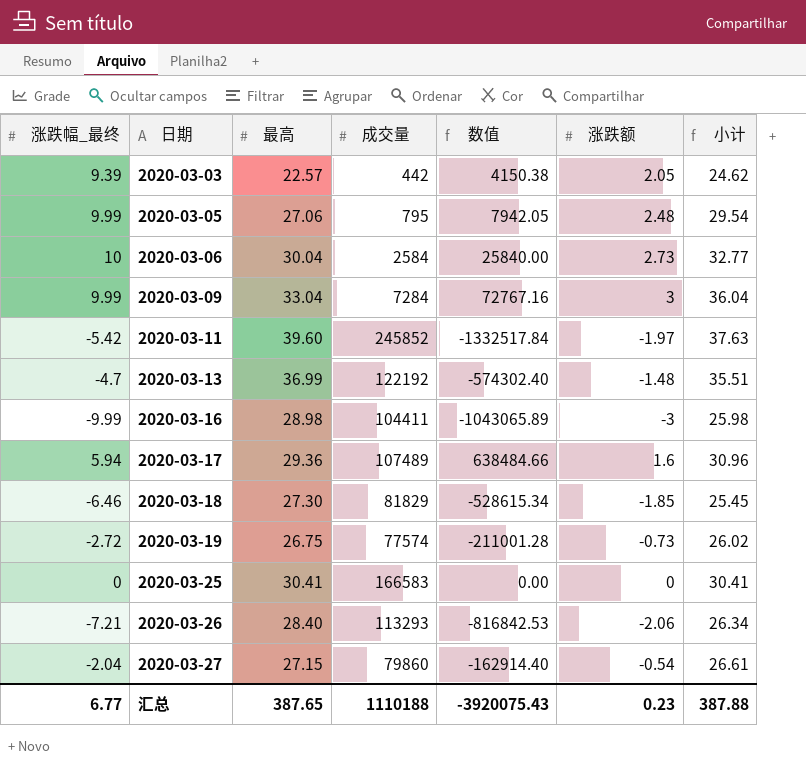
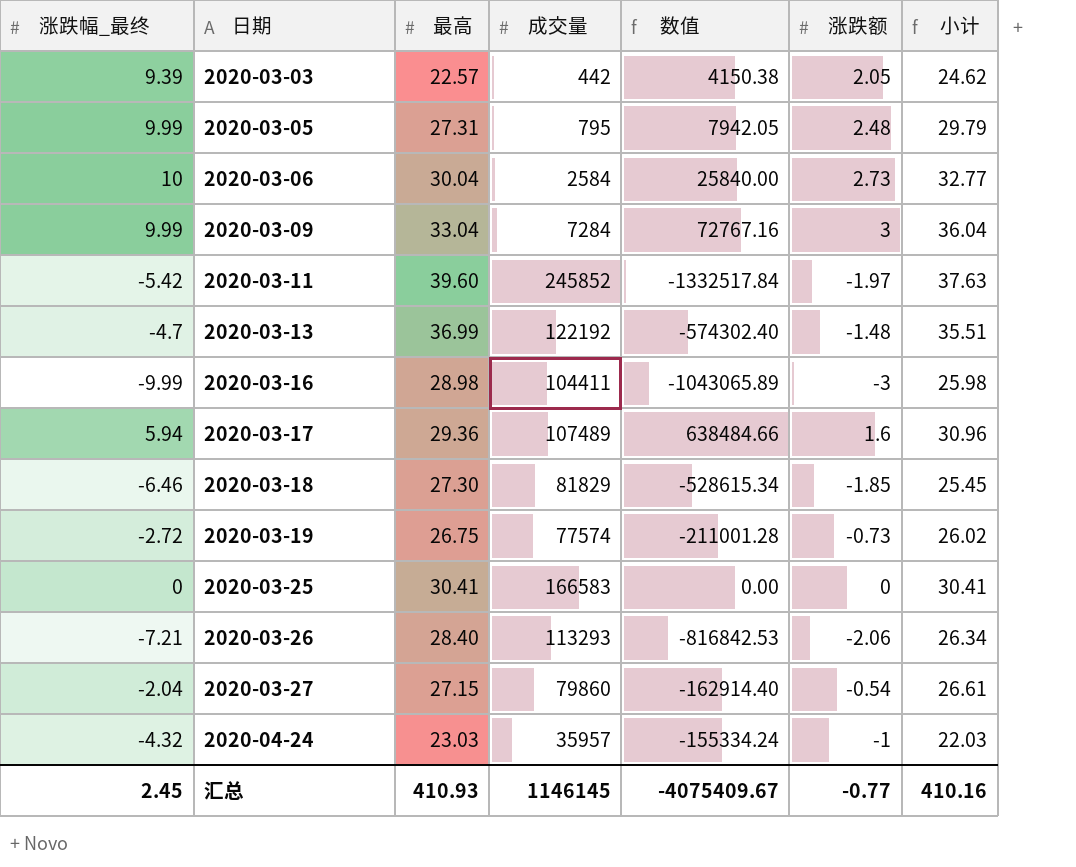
2020-03-05 | 最高: 27.06 -> 27.31
2020-03-05 | 小计: 29.54 -> 29.79
row 2020-04-24: none -> -4.32 | 23.03 | 35957 | -155334.24 | -1 | 22.03
汇总 | 涨跌幅_最终: 6.77 -> 2.45
汇总 | 最高: 387.65 -> 410.93
汇总 | 成交量: 1110188 -> 1146145
汇总 | 数值: -3920075.43 -> -4075409.67
汇总 | 涨跌额: 0.23 -> -0.77
汇总 | 小计: 387.88 -> 410.16

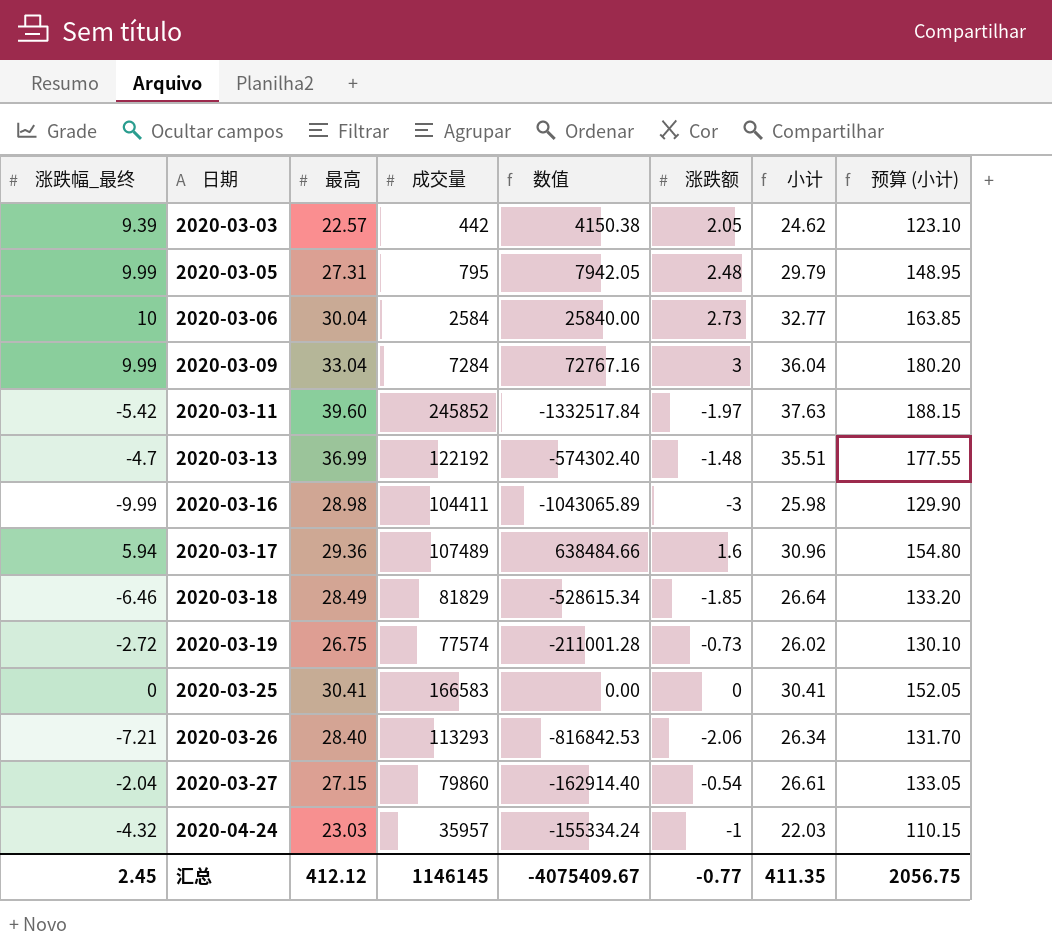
column 预算 (小计) | formula: none -> [小计] * 5
2020-03-18 | 最高: 27.30 -> 28.49
2020-03-18 | 小计: 25.45 -> 26.64
汇总 | 最高: 410.93 -> 412.12
汇总 | 小计: 410.16 -> 411.35

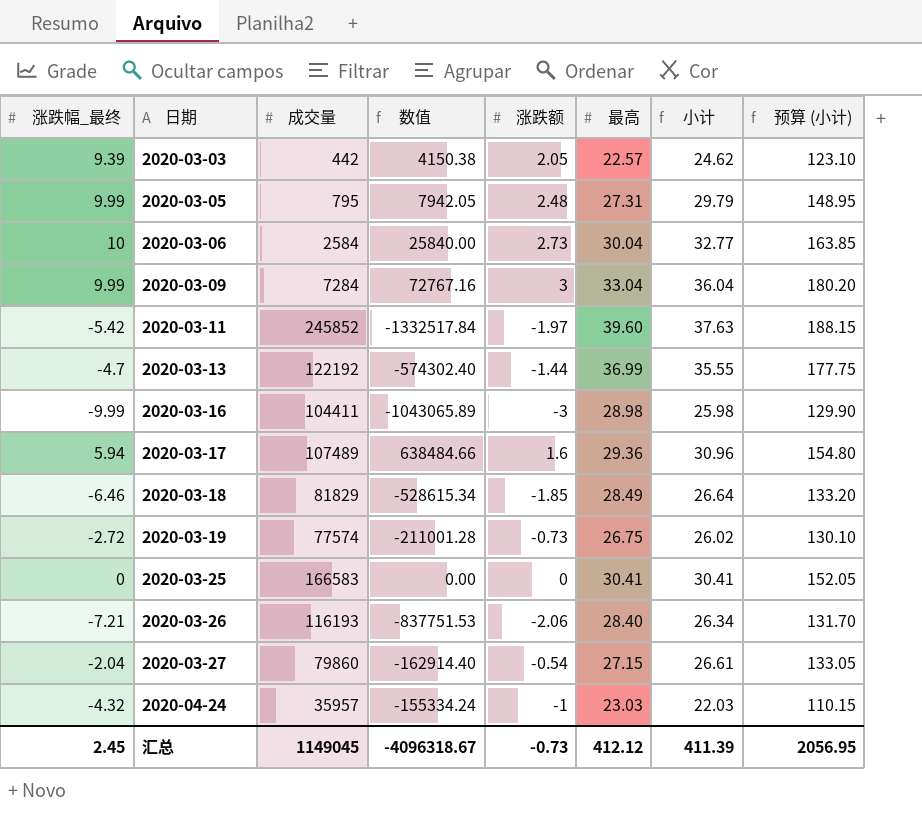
column 最高 | position: 3 -> 6
2020-03-13 | 涨跌额: -1.48 -> -1.44
2020-03-13 | 小计: 35.51 -> 35.55
2020-03-13 | 预算 (小计): 177.55 -> 177.75
2020-03-26 | 成交量: 113293 -> 116193
2020-03-26 | 数值: -816842.53 -> -837751.53
汇总 | 成交量: 1146145 -> 1149045
汇总 | 数值: -4075409.67 -> -4096318.67
汇总 | 涨跌额: -0.77 -> -0.73
汇总 | 小计: 411.35 -> 411.39
汇总 | 预算 (小计): 2056.75 -> 2056.95

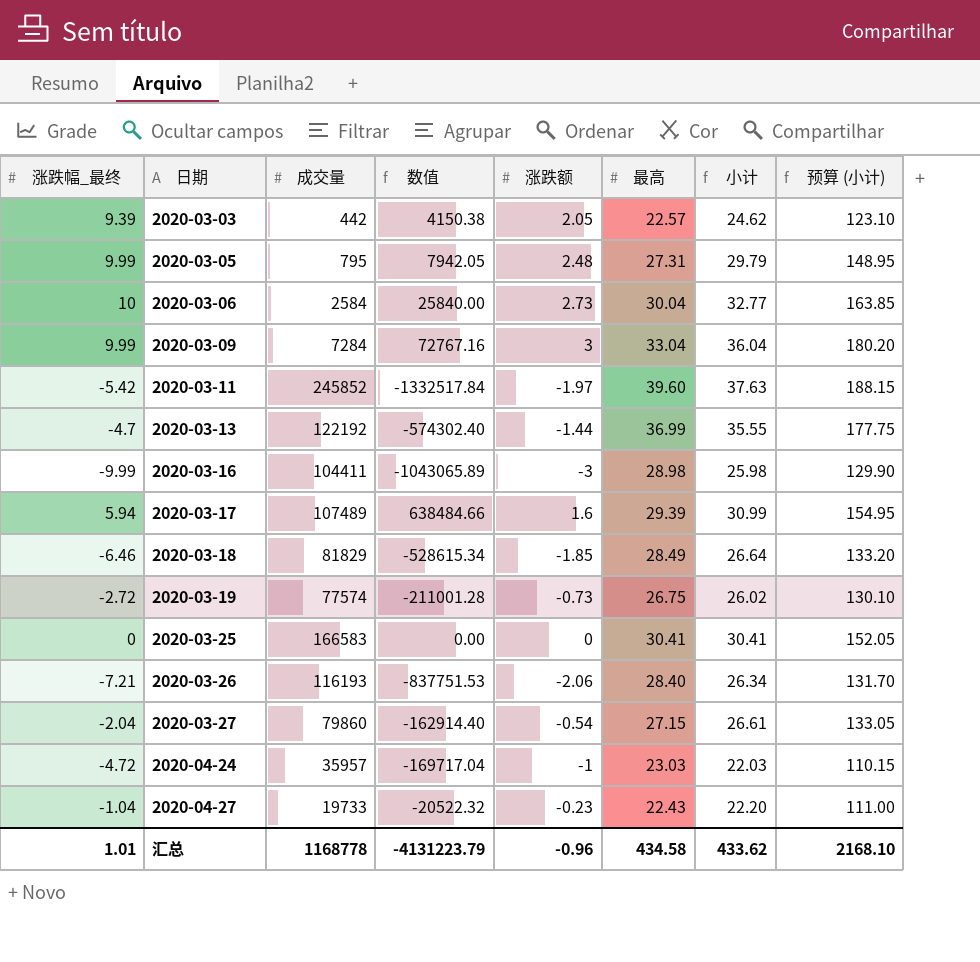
2020-03-17 | 最高: 29.36 -> 29.39
2020-03-17 | 小计: 30.96 -> 30.99
2020-03-17 | 预算 (小计): 154.80 -> 154.95
2020-04-24 | 涨跌幅_最终: -4.32 -> -4.72
2020-04-24 | 数值: -155334.24 -> -169717.04
row 2020-04-27: none -> -1.04 | 19733 | -20522.32 | -0.23 | 22.43 | 22.20 | 111.00
汇总 | 涨跌幅_最终: 2.45 -> 1.01
汇总 | 成交量: 1149045 -> 1168778
汇总 | 数值: -4096318.67 -> -4131223.79
汇总 | 涨跌额: -0.73 -> -0.96
汇总 | 最高: 412.12 -> 434.58
汇总 | 小计: 411.39 -> 433.62
汇总 | 预算 (小计): 2056.95 -> 2168.10

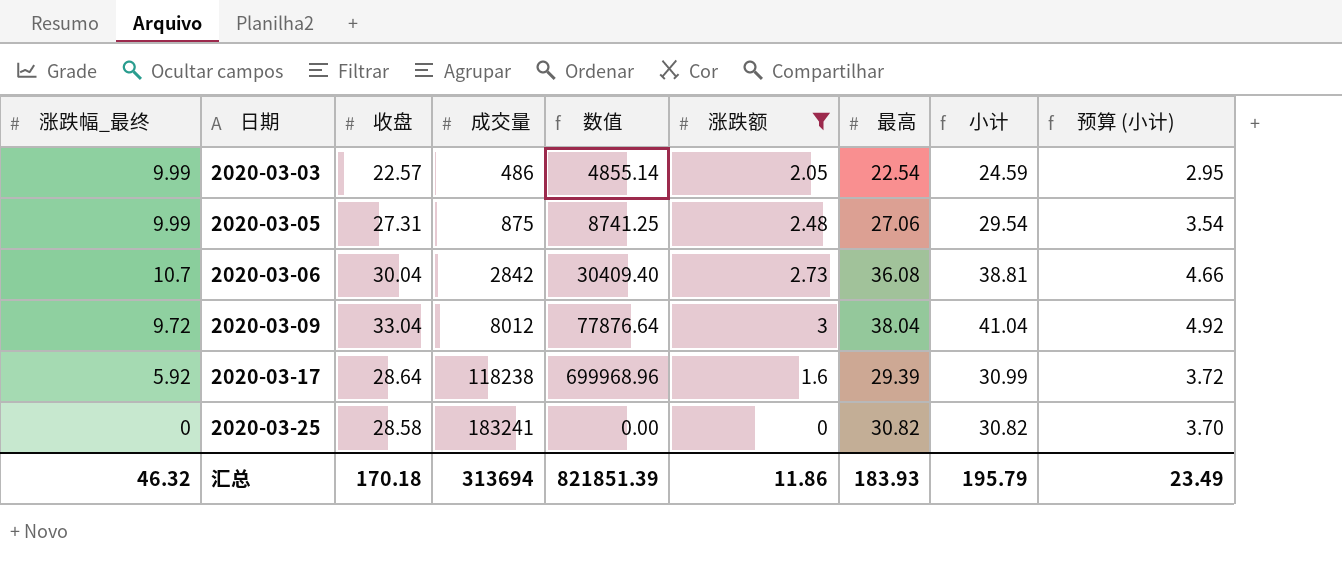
filter: none -> 涨跌额 >= 0
column 收盘 | position: none -> 3
column 预算 (小计) | formula: [小计] * 5 -> [小计] * 0.12
2020-03-03 | 涨跌幅_最终: 9.39 -> 9.99
2020-03-03 | 成交量: 442 -> 486
2020-03-03 | 数值: 4150.38 -> 4855.14
2020-03-03 | 最高: 22.57 -> 22.54
2020-03-03 | 小计: 24.62 -> 24.59
2020-03-05 | 成交量: 795 -> 875
2020-03-05 | 数值: 7942.05 -> 8741.25
2020-03-05 | 最高: 27.31 -> 27.06
2020-03-05 | 小计: 29.79 -> 29.54
2020-03-06 | 涨跌幅_最终: 10 -> 10.7
2020-03-06 | 成交量: 2584 -> 2842
2020-03-06 | 数值: 25840.00 -> 30409.40
2020-03-06 | 最高: 30.04 -> 36.08
2020-03-06 | 小计: 32.77 -> 38.81
2020-03-09 | 涨跌幅_最终: 9.99 -> 9.72
2020-03-09 | 成交量: 7284 -> 8012
2020-03-09 | 数值: 72767.16 -> 77876.64
2020-03-09 | 最高: 33.04 -> 38.04
2020-03-09 | 小计: 36.04 -> 41.04
2020-03-17 | 涨跌幅_最终: 5.94 -> 5.92
2020-03-17 | 成交量: 107489 -> 118238
2020-03-17 | 数值: 638484.66 -> 699968.96
2020-03-25 | 成交量: 166583 -> 183241
2020-03-25 | 最高: 30.41 -> 30.82
2020-03-25 | 小计: 30.41 -> 30.82
汇总 | 涨跌幅_最终: 1.01 -> 46.32
汇总 | 成交量: 1168778 -> 313694
汇总 | 数值: -4131223.79 -> 821851.39
汇总 | 涨跌额: -0.96 -> 11.86
汇总 | 最高: 434.58 -> 183.93
汇总 | 小计: 433.62 -> 195.79
汇总 | 预算 (小计): 2168.10 -> 23.49

